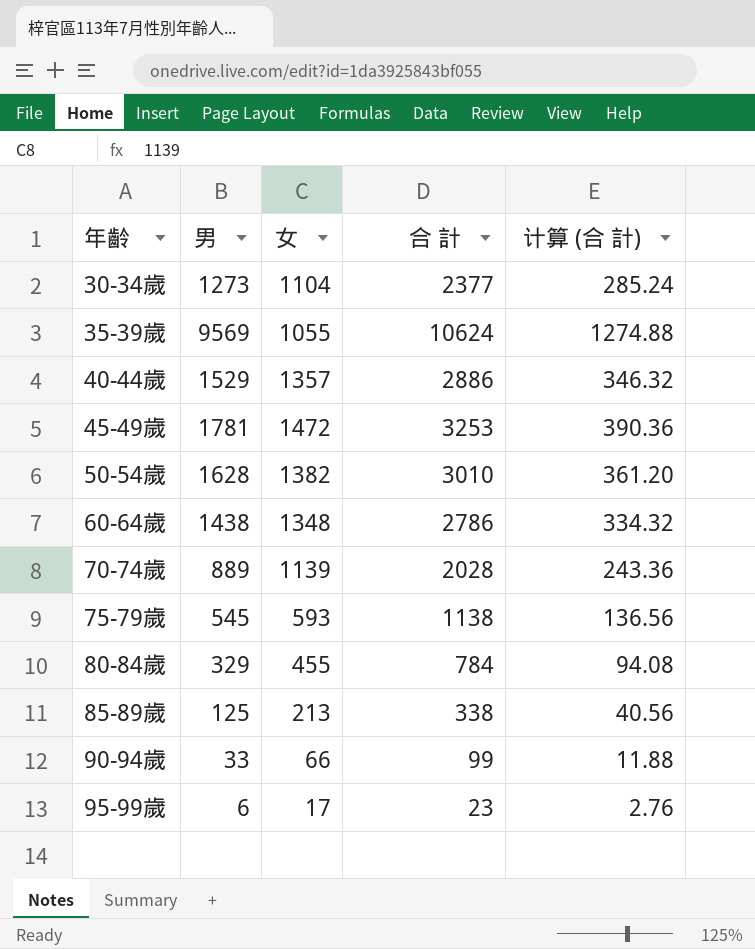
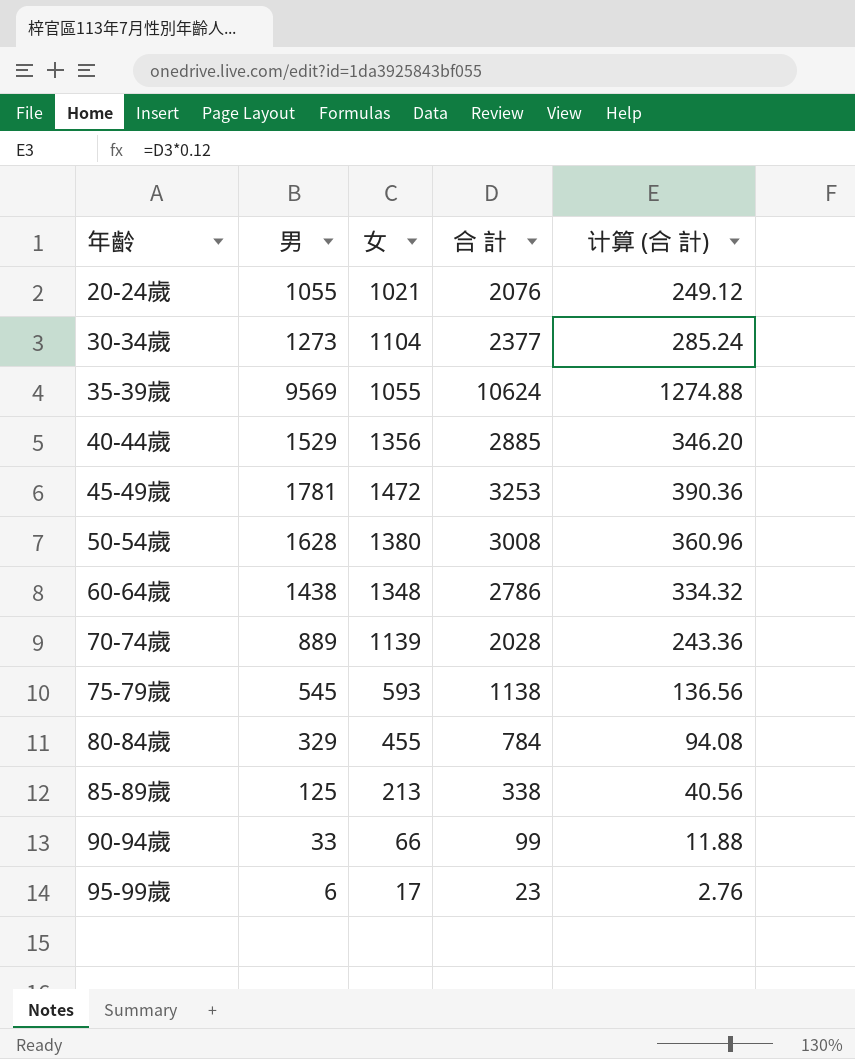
row 20-24歲: none -> 1055 | 1021 | 2076 | 249.12
40-44歲 | 女: 1357 -> 1356
40-44歲 | 合 計: 2886 -> 2885
40-44歲 | 计算 (合 計): 346.32 -> 346.20
50-54歲 | 女: 1382 -> 1380
50-54歲 | 合 計: 3010 -> 3008
50-54歲 | 计算 (合 計): 361.20 -> 360.96

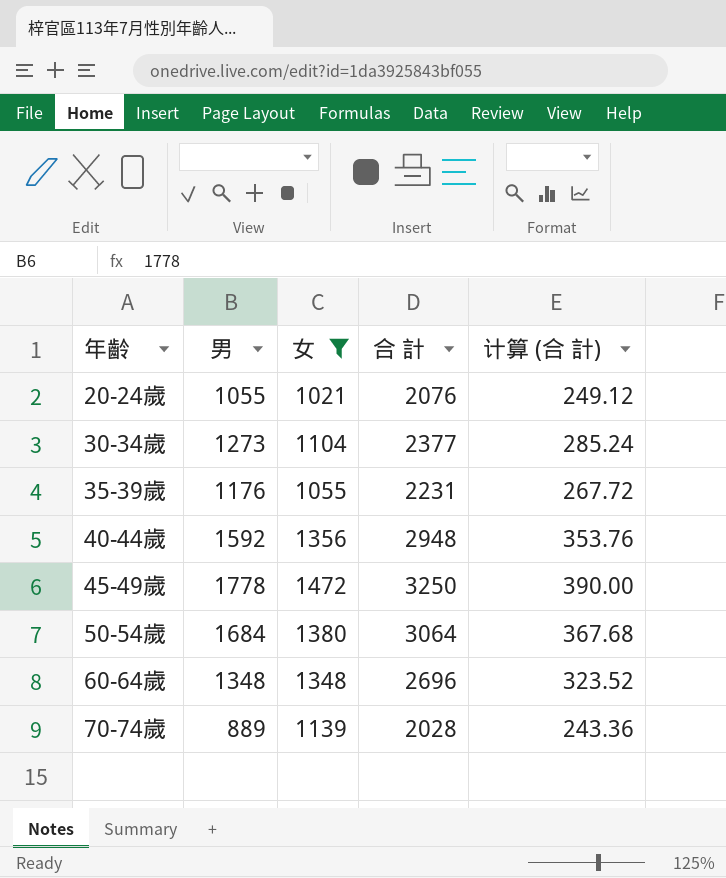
filter: none -> 女 >= 1021
35-39歲 | 男: 9569 -> 1176
35-39歲 | 合 計: 10624 -> 2231
35-39歲 | 计算 (合 計): 1274.88 -> 267.72
40-44歲 | 男: 1529 -> 1592
40-44歲 | 合 計: 2885 -> 2948
40-44歲 | 计算 (合 計): 346.20 -> 353.76
45-49歲 | 男: 1781 -> 1778
45-49歲 | 合 計: 3253 -> 3250
45-49歲 | 计算 (合 計): 390.36 -> 390.00
50-54歲 | 男: 1628 -> 1684
50-54歲 | 合 計: 3008 -> 3064
50-54歲 | 计算 (合 計): 360.96 -> 367.68
60-64歲 | 男: 1438 -> 1348
60-64歲 | 合 計: 2786 -> 2696
60-64歲 | 计算 (合 計): 334.32 -> 323.52

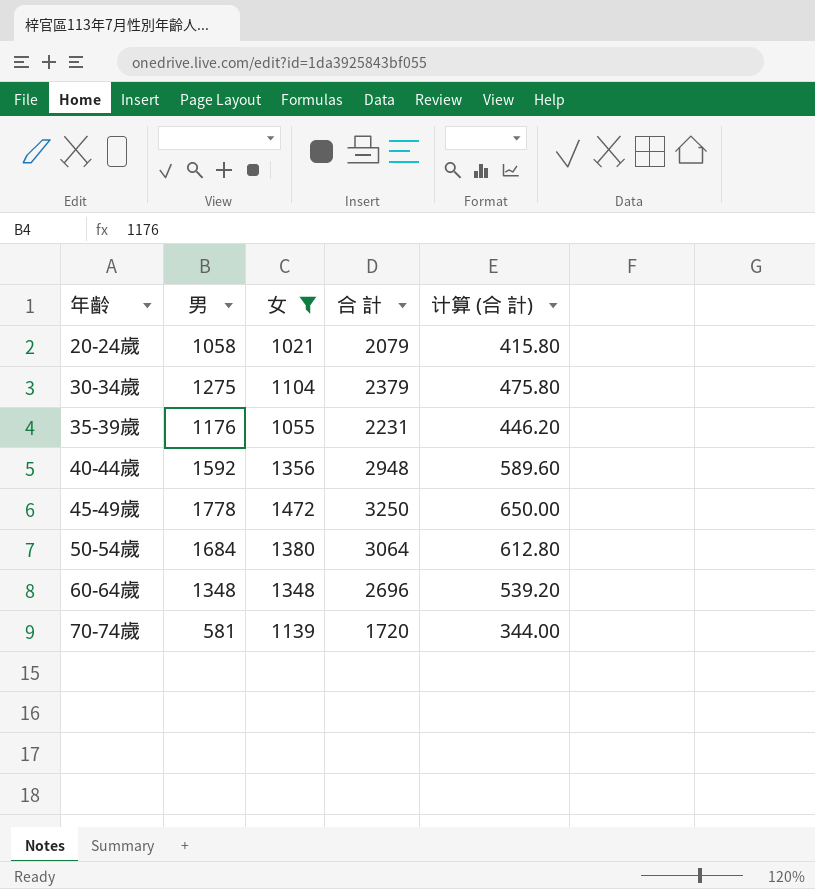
column 计算 (合 計) | formula: [合 計] * 0.12 -> [合 計] * 0.2
20-24歲 | 男: 1055 -> 1058
20-24歲 | 合 計: 2076 -> 2079
30-34歲 | 男: 1273 -> 1275
30-34歲 | 合 計: 2377 -> 2379
70-74歲 | 男: 889 -> 581
70-74歲 | 合 計: 2028 -> 1720

